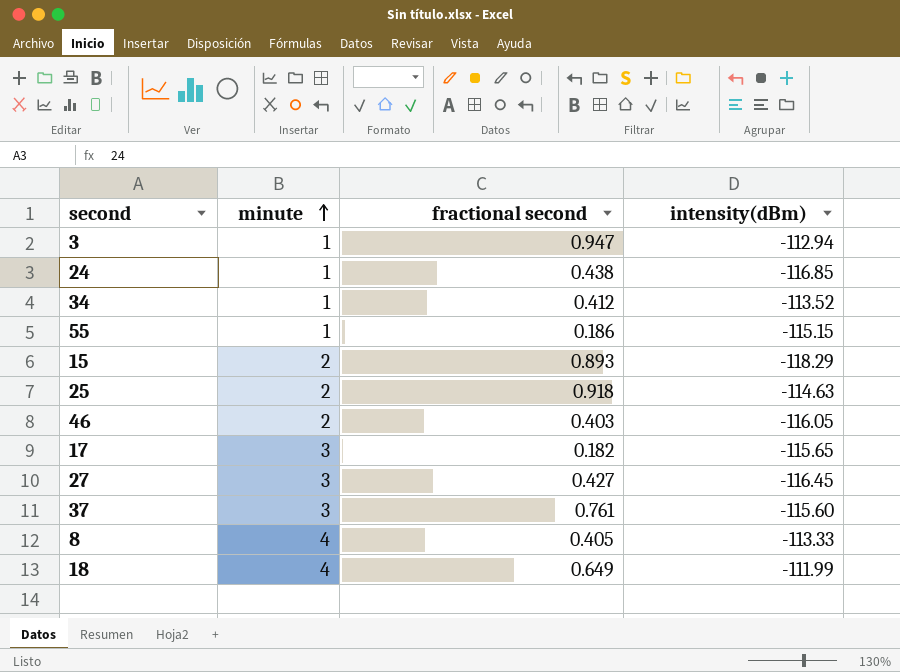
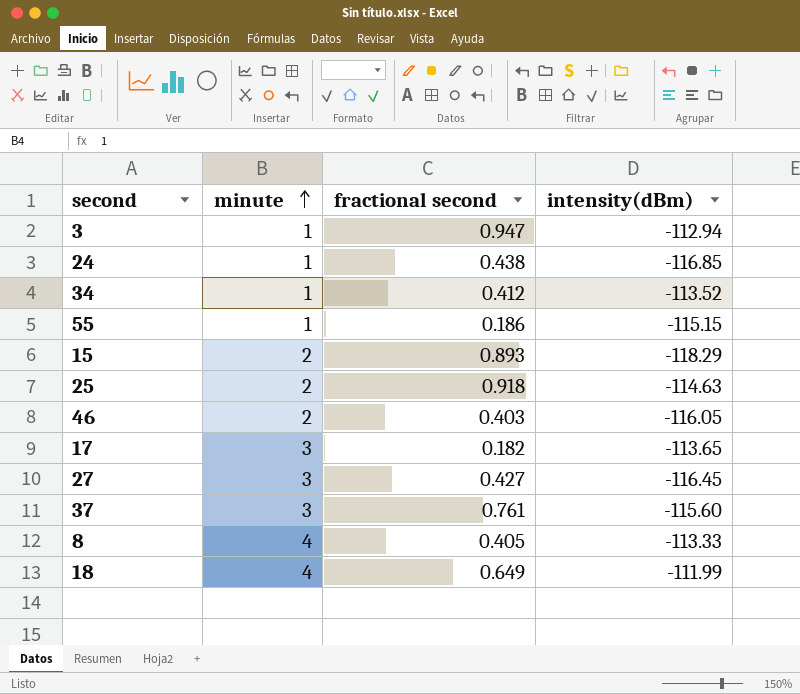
17 | intensity(dBm): -115.65 -> -113.65

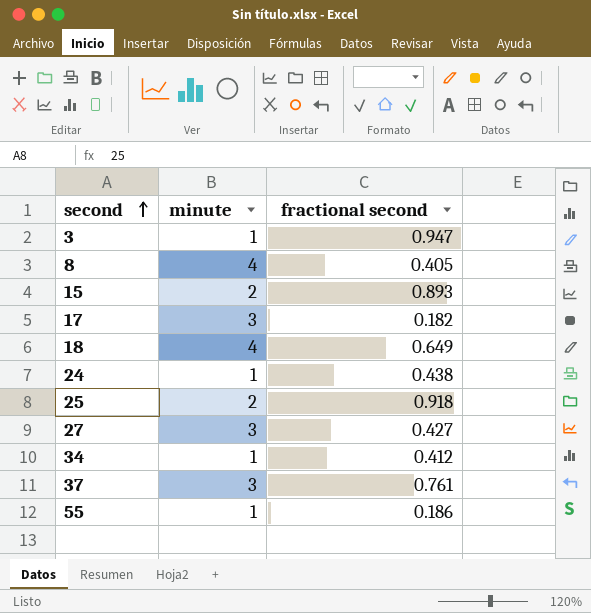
row order: minute ascending -> second ascending
column intensity(dBm) | position: 4 -> none
row 46: 2 | 0.403 | -116.05 -> none

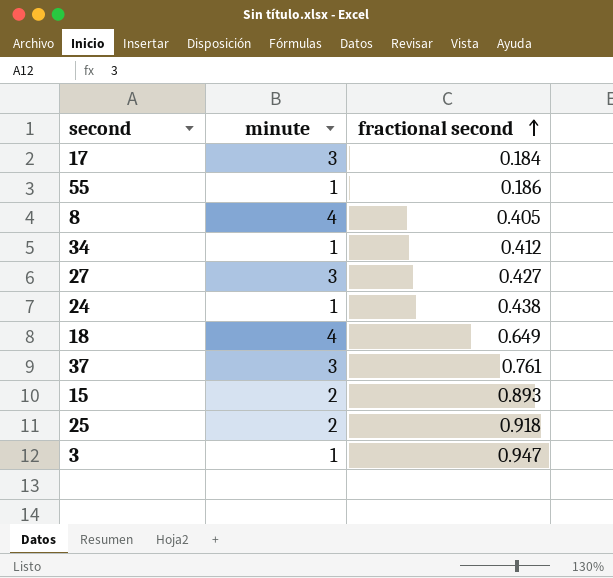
row order: second ascending -> fractional second ascending
17 | fractional second: 0.182 -> 0.184

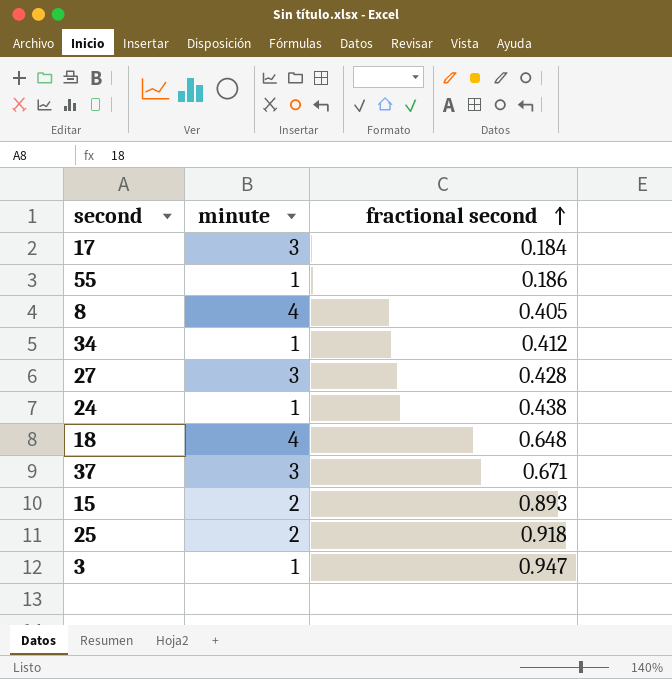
27 | fractional second: 0.427 -> 0.428
18 | fractional second: 0.649 -> 0.648
37 | fractional second: 0.761 -> 0.671

